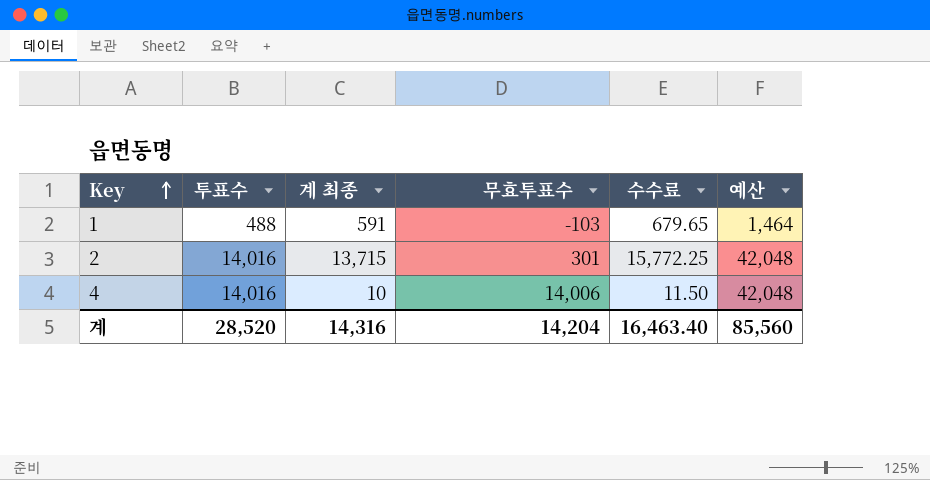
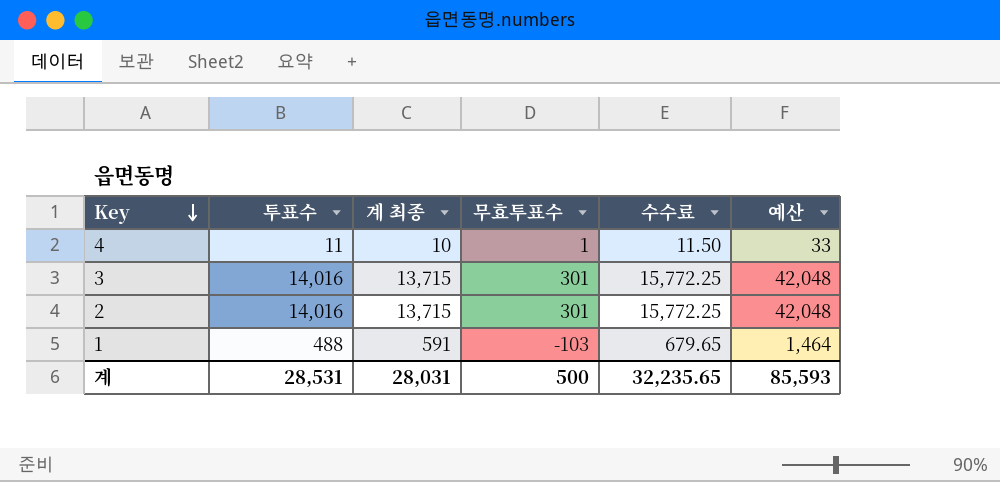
row order: Key ascending -> Key descending
4 | 투표수: 14,016 -> 11
4 | 무효투표수: 14,006 -> 1
4 | 예산: 42,048 -> 33
row 3: none -> 14,016 | 13,715 | 301 | 15,772.25 | 42,048
계 | 투표수: 28,520 -> 28,531
계 | 계 최종: 14,316 -> 28,031
계 | 무효투표수: 14,204 -> 500
계 | 수수료: 16,463.40 -> 32,235.65
계 | 예산: 85,560 -> 85,593

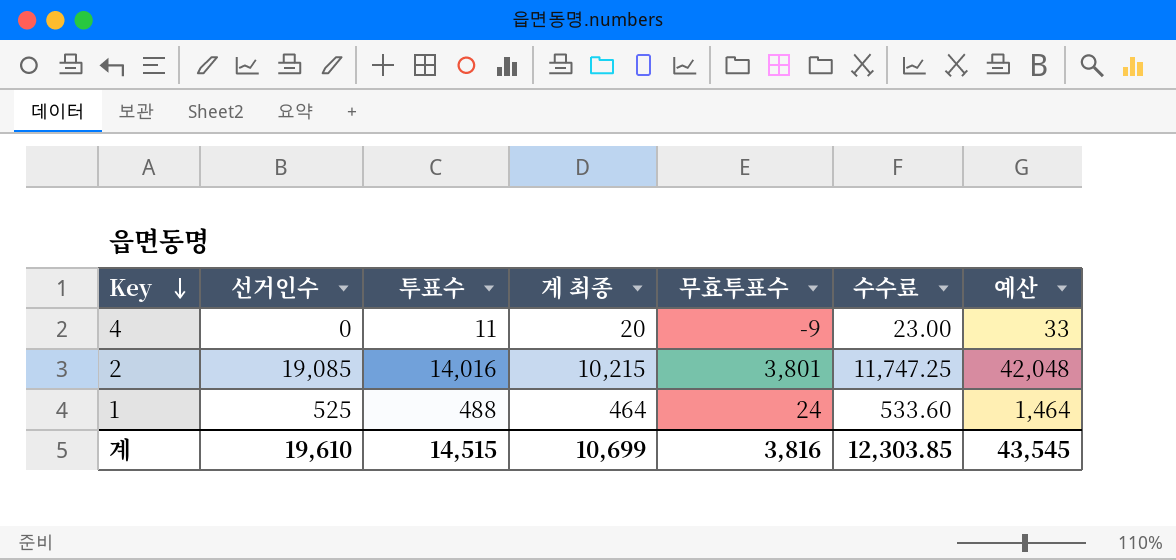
column 선거인수 | position: none -> 2
row 3: 14,016 | 13,715 | 301 | 15,772.25 | 42,048 -> none
4 | 계 최종: 10 -> 20
4 | 무효투표수: 1 -> -9
4 | 수수료: 11.50 -> 23.00
2 | 계 최종: 13,715 -> 10,215
2 | 무효투표수: 301 -> 3,801
2 | 수수료: 15,772.25 -> 11,747.25
1 | 계 최종: 591 -> 464
1 | 무효투표수: -103 -> 24
1 | 수수료: 679.65 -> 533.60
계 | 투표수: 28,531 -> 14,515
계 | 계 최종: 28,031 -> 10,699
계 | 무효투표수: 500 -> 3,816
계 | 수수료: 32,235.65 -> 12,303.85
계 | 예산: 85,593 -> 43,545

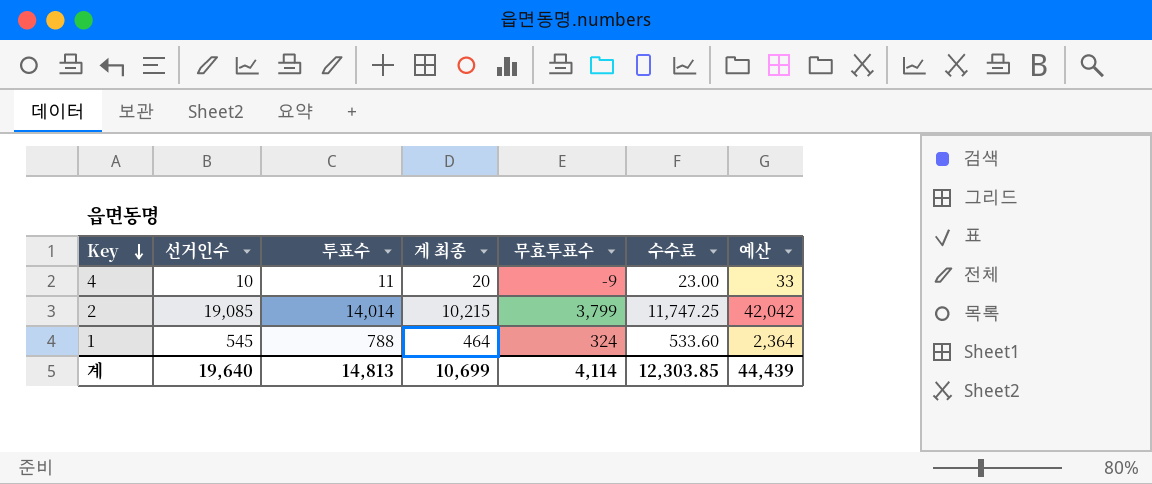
4 | 선거인수: 0 -> 10
2 | 투표수: 14,016 -> 14,014
2 | 무효투표수: 3,801 -> 3,799
2 | 예산: 42,048 -> 42,042
1 | 선거인수: 525 -> 545
1 | 투표수: 488 -> 788
1 | 무효투표수: 24 -> 324
1 | 예산: 1,464 -> 2,364
계 | 선거인수: 19,610 -> 19,640
계 | 투표수: 14,515 -> 14,813
계 | 무효투표수: 3,816 -> 4,114
계 | 예산: 43,545 -> 44,439

